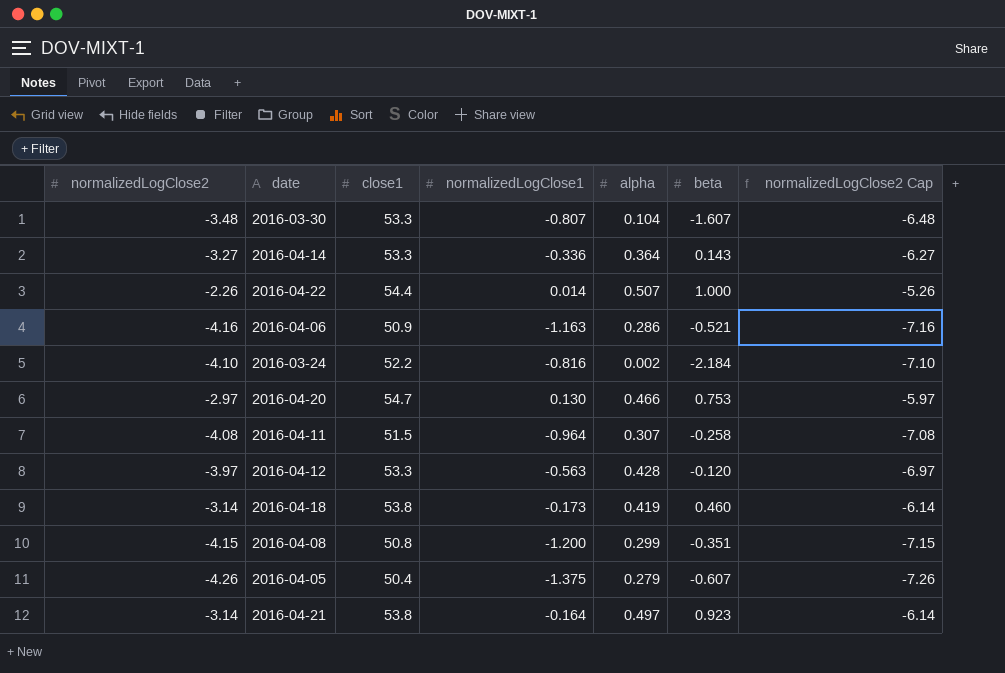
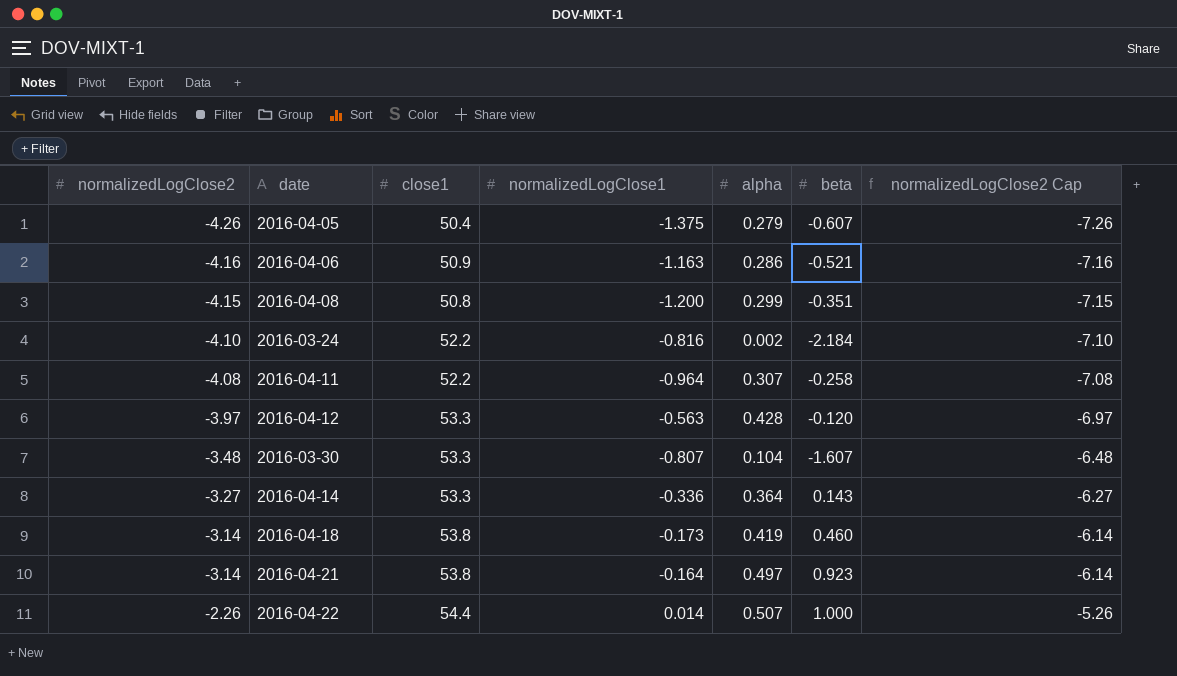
row order: none -> normalizedLogClose2 ascending
row 2016-04-20: -2.97 | 54.7 | 0.130 | 0.466 | 0.753 | -5.97 -> none
2016-04-11 | close1: 51.5 -> 52.2

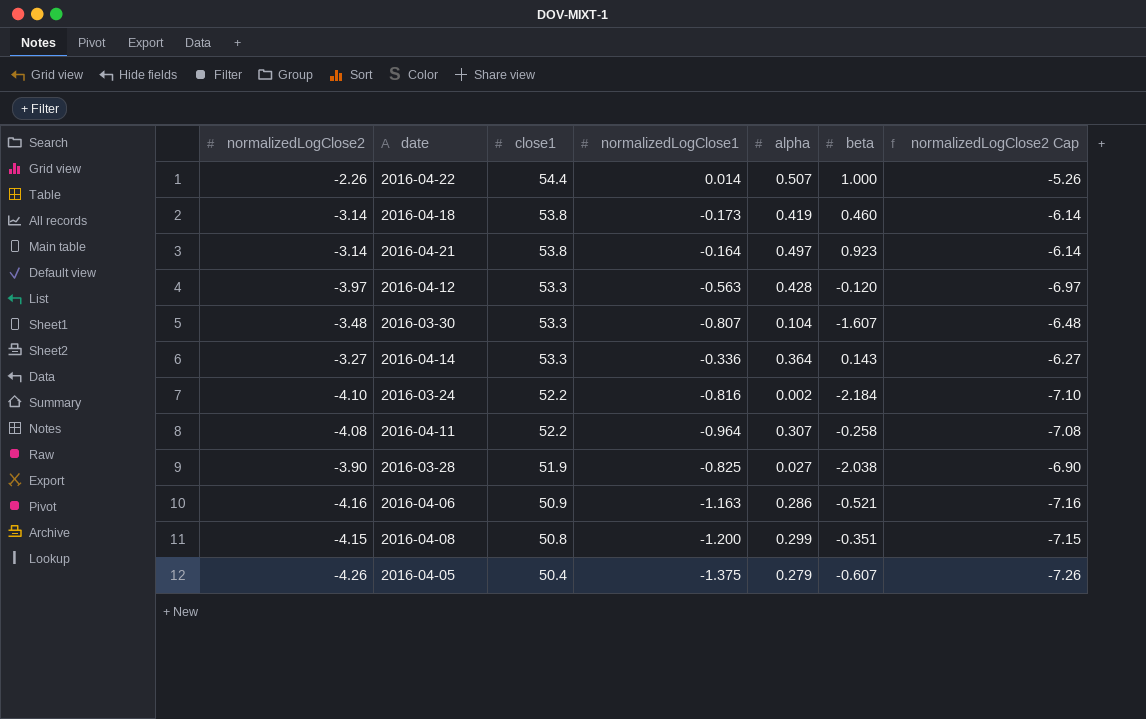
row order: normalizedLogClose2 ascending -> close1 descending
row 2016-03-28: none -> -3.90 | 51.9 | -0.825 | 0.027 | -2.038 | -6.90

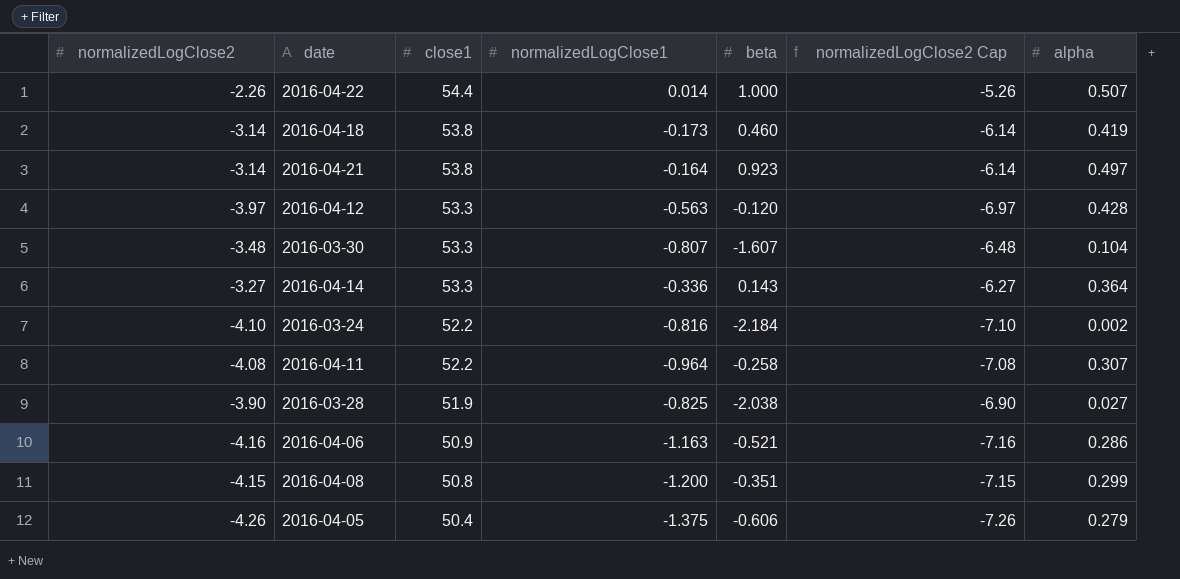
column alpha | position: 5 -> 7
2016-04-05 | beta: -0.607 -> -0.606

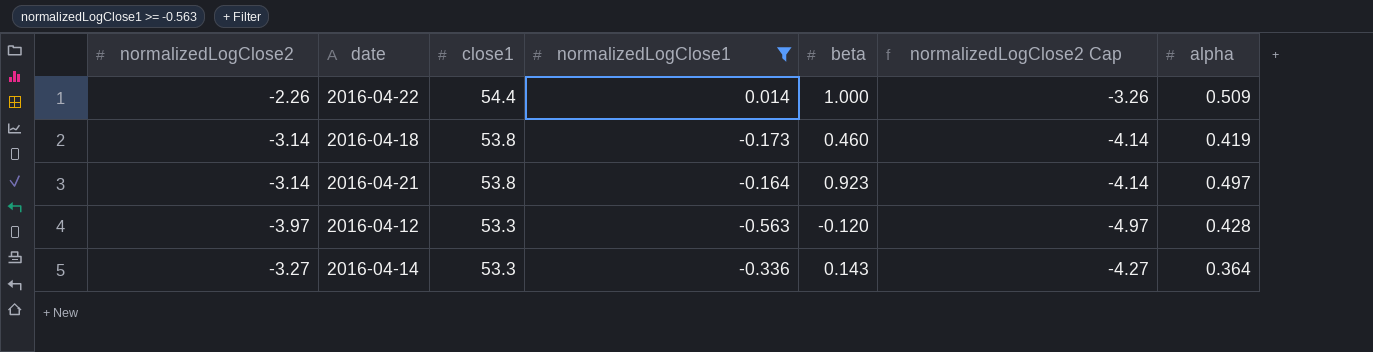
filter: none -> normalizedLogClose1 >= -0.563
column normalizedLogClose2 Cap | formula: [normalizedLogClose2] - 3 -> [normalizedLogClose2] - 1
2016-04-22 | alpha: 0.507 -> 0.509

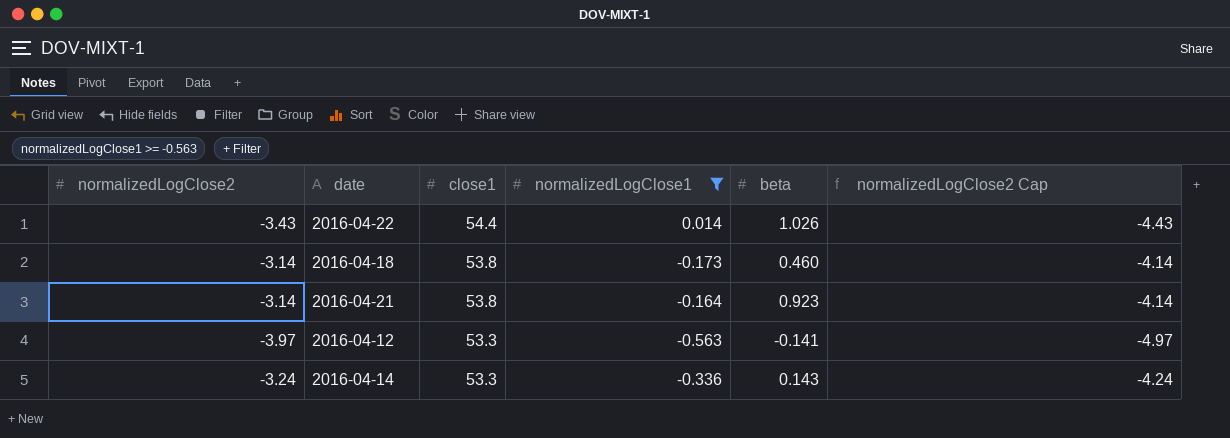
column alpha | position: 7 -> none
2016-04-22 | normalizedLogClose2: -2.26 -> -3.43
2016-04-22 | beta: 1.000 -> 1.026
2016-04-22 | normalizedLogClose2 Cap: -3.26 -> -4.43
2016-04-12 | beta: -0.120 -> -0.141
2016-04-14 | normalizedLogClose2: -3.27 -> -3.24
2016-04-14 | normalizedLogClose2 Cap: -4.27 -> -4.24

